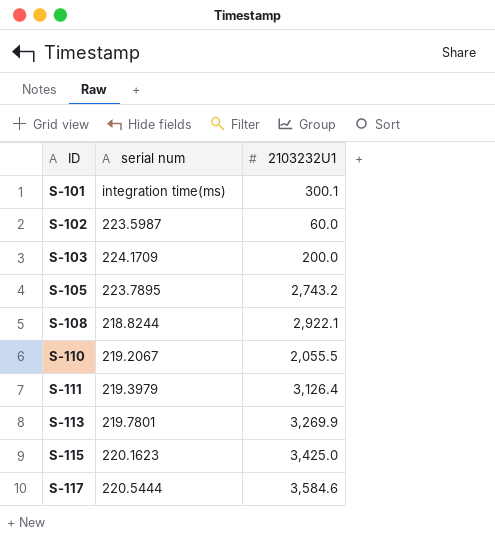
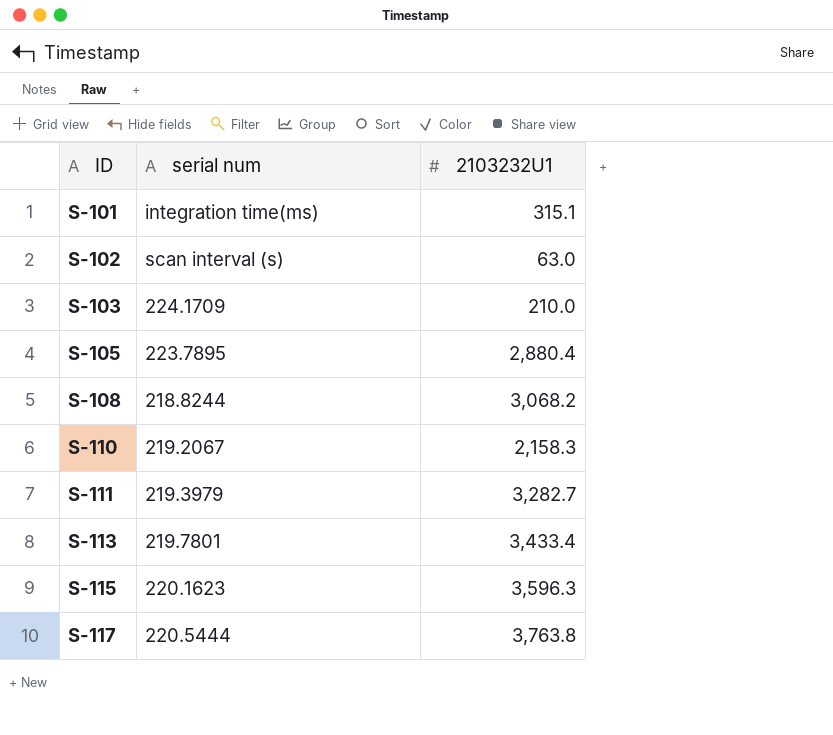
S-101 | 2103232U1: 300.1 -> 315.1
S-102 | serial num: 223.5987 -> scan interval (s)
S-102 | 2103232U1: 60.0 -> 63.0
S-103 | 2103232U1: 200.0 -> 210.0
S-105 | 2103232U1: 2,743.2 -> 2,880.4
S-108 | 2103232U1: 2,922.1 -> 3,068.2
S-110 | 2103232U1: 2,055.5 -> 2,158.3
S-111 | 2103232U1: 3,126.4 -> 3,282.7
S-113 | 2103232U1: 3,269.9 -> 3,433.4
S-115 | 2103232U1: 3,425.0 -> 3,596.3
S-117 | 2103232U1: 3,584.6 -> 3,763.8

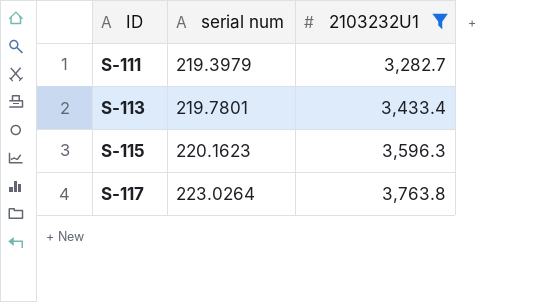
filter: none -> 2103232U1 >= 3,282.7
S-117 | serial num: 220.5444 -> 223.0264

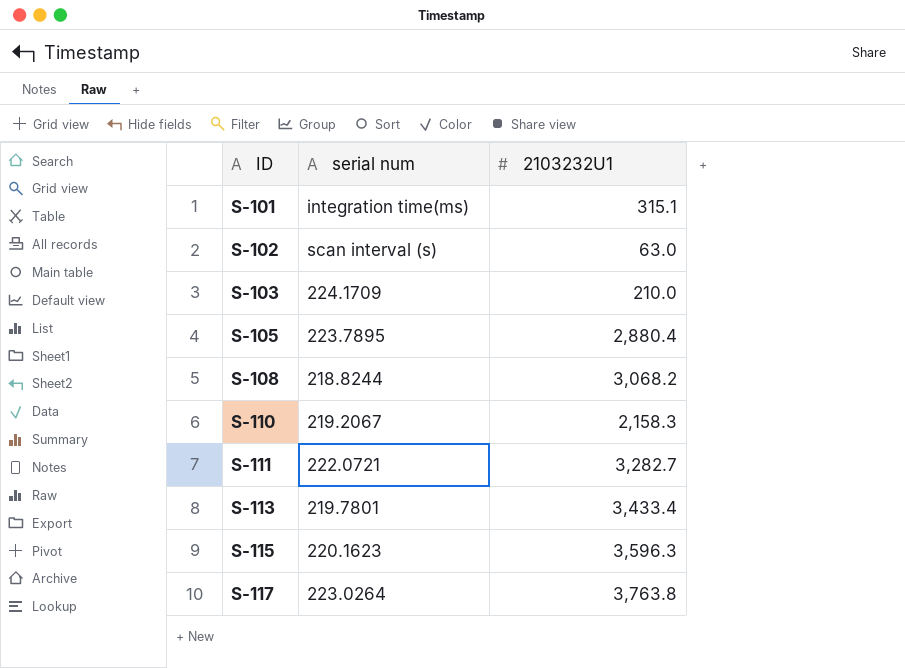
filter: 2103232U1 >= 3,282.7 -> none
S-111 | serial num: 219.3979 -> 222.0721

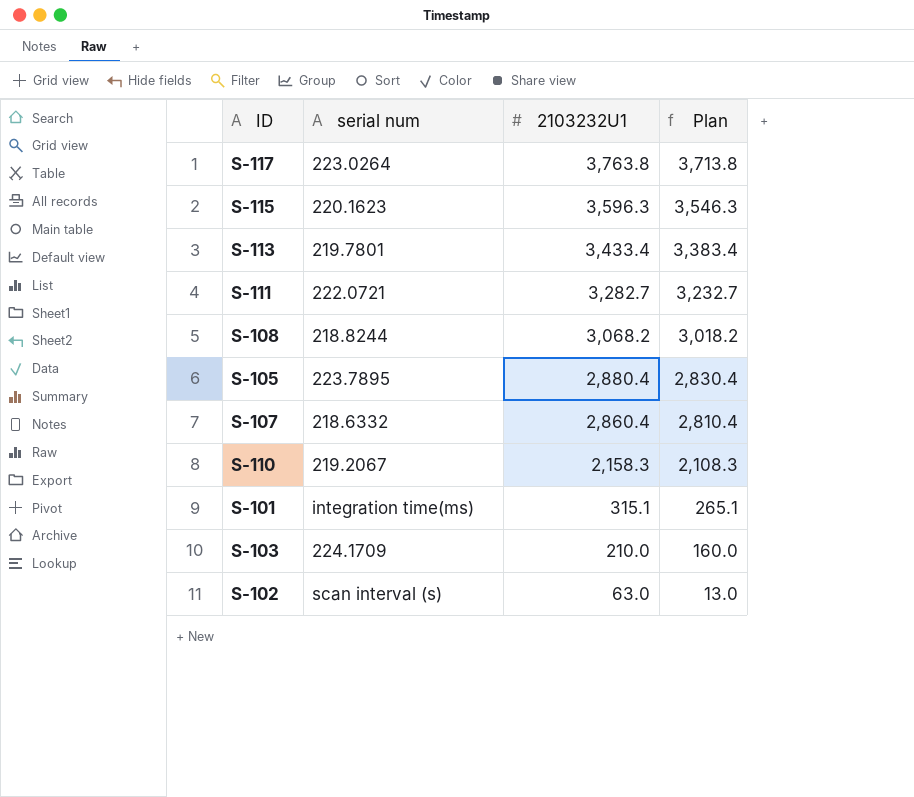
row order: ID ascending -> 2103232U1 descending
column Plan | formula: none -> [2103232U1] - 50
row S-107: none -> 218.6332 | 2,860.4 | 2,810.4

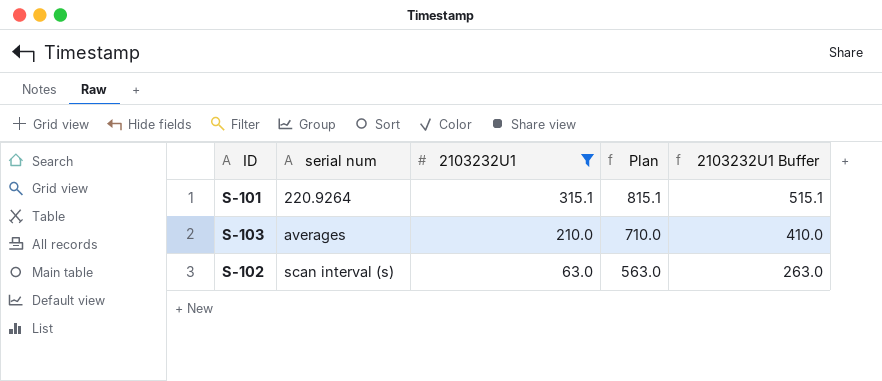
filter: none -> 2103232U1 <= 315.1
column Plan | formula: [2103232U1] - 50 -> [2103232U1] + 500
column 2103232U1 Buffer | formula: none -> [2103232U1] + 200
S-101 | serial num: integration time(ms) -> 220.9264
S-103 | serial num: 224.1709 -> averages

